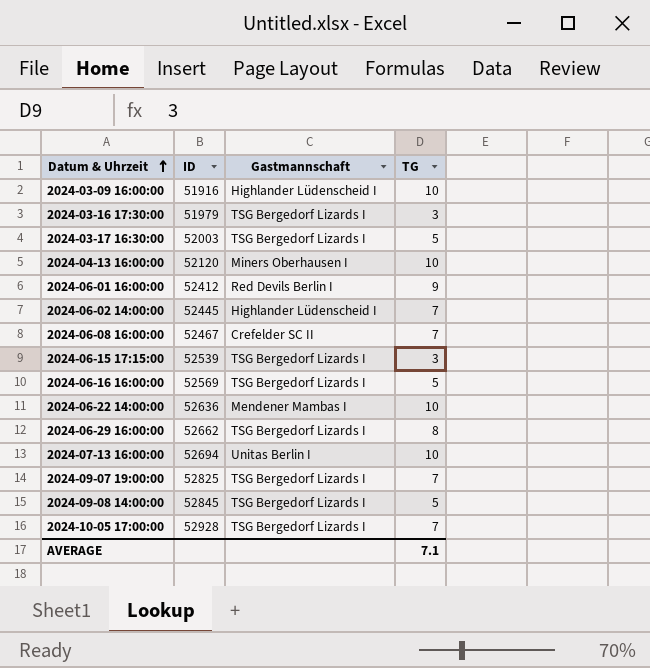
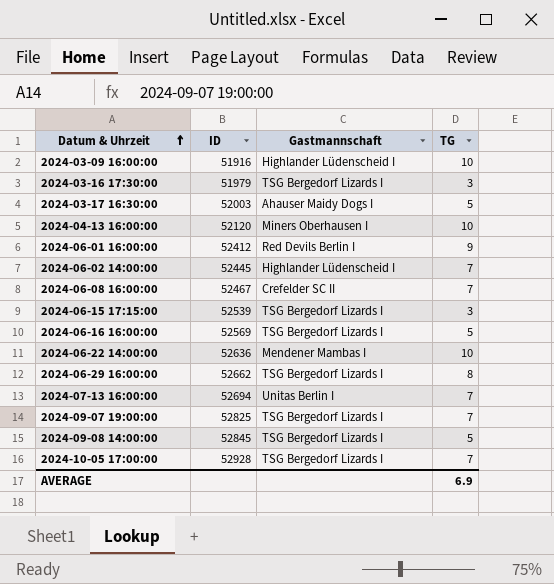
2024-03-17 16:30:00 | Gastmannschaft: TSG Bergedorf Lizards I -> Ahauser Maidy Dogs I
2024-07-13 16:00:00 | TG: 10 -> 7
AVERAGE | TG: 7.1 -> 6.9

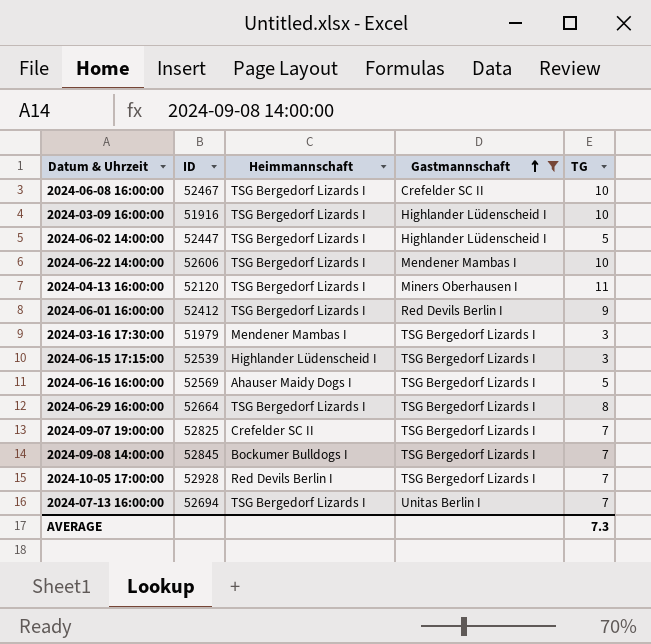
filter: none -> Gastmannschaft != Ahauser Maidy Dogs I
row order: Datum & Uhrzeit ascending -> Gastmannschaft ascending
column Heimmannschaft | position: none -> 3
2024-06-08 16:00:00 | TG: 7 -> 10
2024-06-02 14:00:00 | ID: 52445 -> 52447
2024-06-02 14:00:00 | TG: 7 -> 5
2024-06-22 14:00:00 | ID: 52636 -> 52606
2024-04-13 16:00:00 | TG: 10 -> 11
2024-06-29 16:00:00 | ID: 52662 -> 52664
2024-09-08 14:00:00 | TG: 5 -> 7
AVERAGE | TG: 6.9 -> 7.3

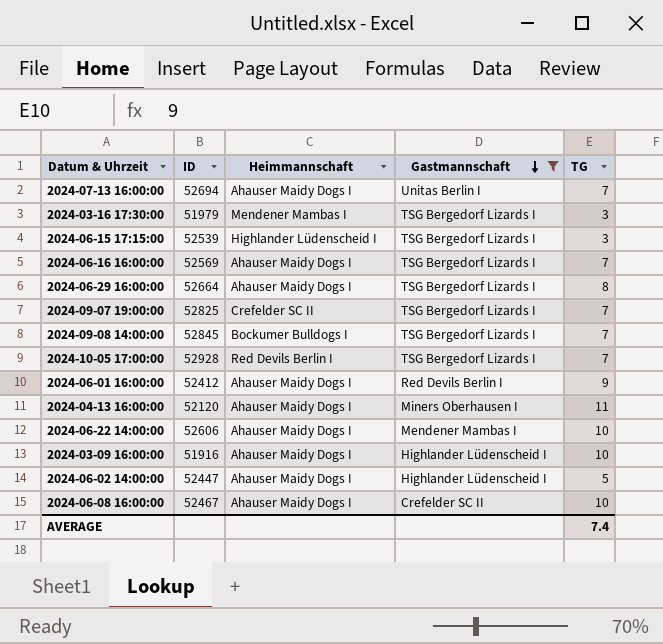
row order: Gastmannschaft ascending -> Gastmannschaft descending
2024-07-13 16:00:00 | Heimmannschaft: TSG Bergedorf Lizards I -> Ahauser Maidy Dogs I
2024-06-16 16:00:00 | TG: 5 -> 7
2024-06-29 16:00:00 | Heimmannschaft: TSG Bergedorf Lizards I -> Ahauser Maidy Dogs I
2024-06-01 16:00:00 | Heimmannschaft: TSG Bergedorf Lizards I -> Ahauser Maidy Dogs I
2024-04-13 16:00:00 | Heimmannschaft: TSG Bergedorf Lizards I -> Ahauser Maidy Dogs I
2024-06-22 14:00:00 | Heimmannschaft: TSG Bergedorf Lizards I -> Ahauser Maidy Dogs I
2024-03-09 16:00:00 | Heimmannschaft: TSG Bergedorf Lizards I -> Ahauser Maidy Dogs I
2024-06-02 14:00:00 | Heimmannschaft: TSG Bergedorf Lizards I -> Ahauser Maidy Dogs I
2024-06-08 16:00:00 | Heimmannschaft: TSG Bergedorf Lizards I -> Ahauser Maidy Dogs I
AVERAGE | TG: 7.3 -> 7.4

